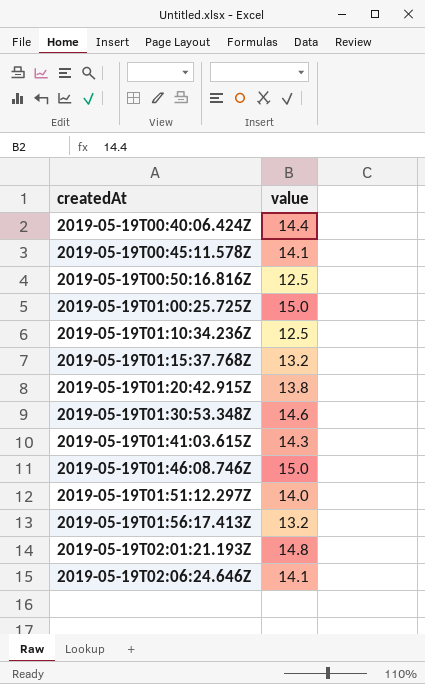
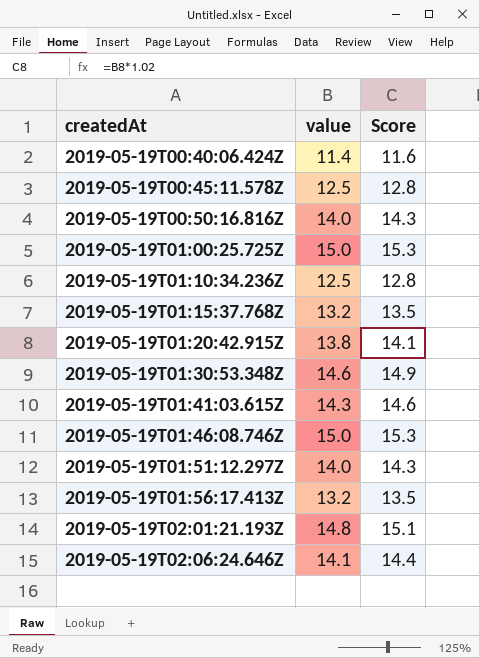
column Score | formula: none -> [value] * 1.02
2019-05-19T00:40:06.424Z | value: 14.4 -> 11.4
2019-05-19T00:45:11.578Z | value: 14.1 -> 12.5
2019-05-19T00:50:16.816Z | value: 12.5 -> 14.0

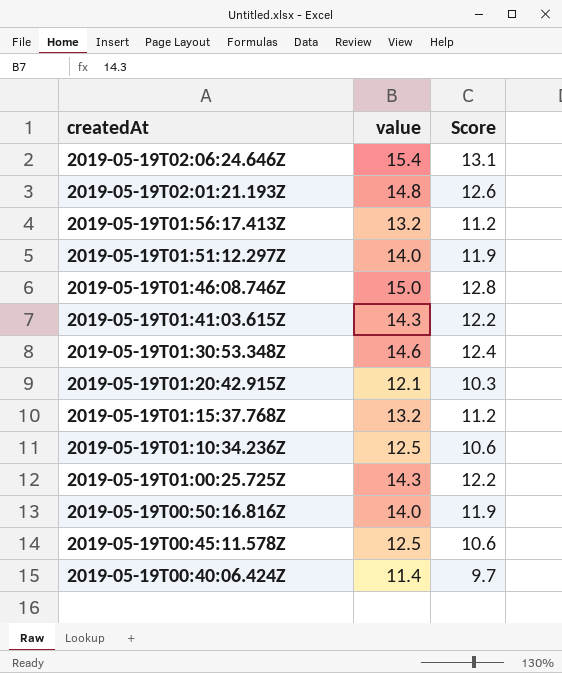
row order: createdAt ascending -> createdAt descending
column Score | formula: [value] * 1.02 -> [value] * 0.85
2019-05-19T02:06:24.646Z | value: 14.1 -> 15.4
2019-05-19T01:20:42.915Z | value: 13.8 -> 12.1
2019-05-19T01:00:25.725Z | value: 15.0 -> 14.3

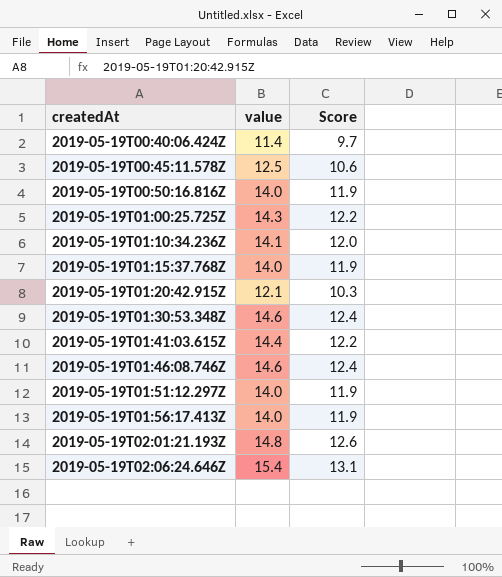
row order: createdAt descending -> createdAt ascending
2019-05-19T01:10:34.236Z | value: 12.5 -> 14.1
2019-05-19T01:10:34.236Z | Score: 10.6 -> 12.0
2019-05-19T01:15:37.768Z | value: 13.2 -> 14.0
2019-05-19T01:15:37.768Z | Score: 11.2 -> 11.9
2019-05-19T01:41:03.615Z | value: 14.3 -> 14.4
2019-05-19T01:46:08.746Z | value: 15.0 -> 14.6
2019-05-19T01:46:08.746Z | Score: 12.8 -> 12.4
2019-05-19T01:56:17.413Z | value: 13.2 -> 14.0
2019-05-19T01:56:17.413Z | Score: 11.2 -> 11.9

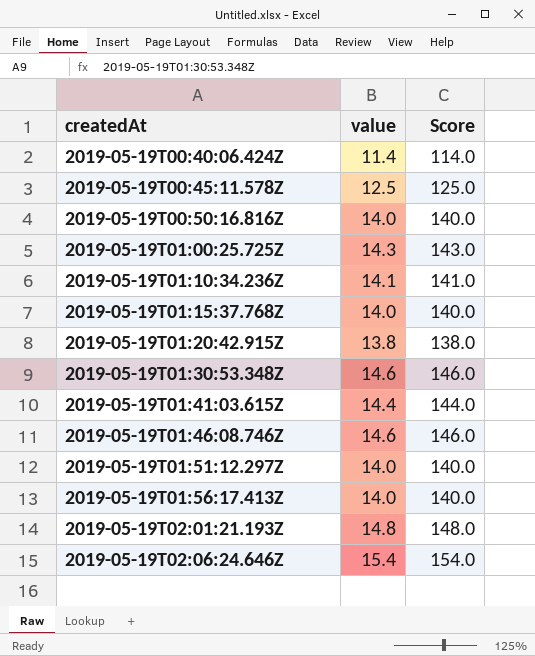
column Score | formula: [value] * 0.85 -> [value] * 10
2019-05-19T01:20:42.915Z | value: 12.1 -> 13.8

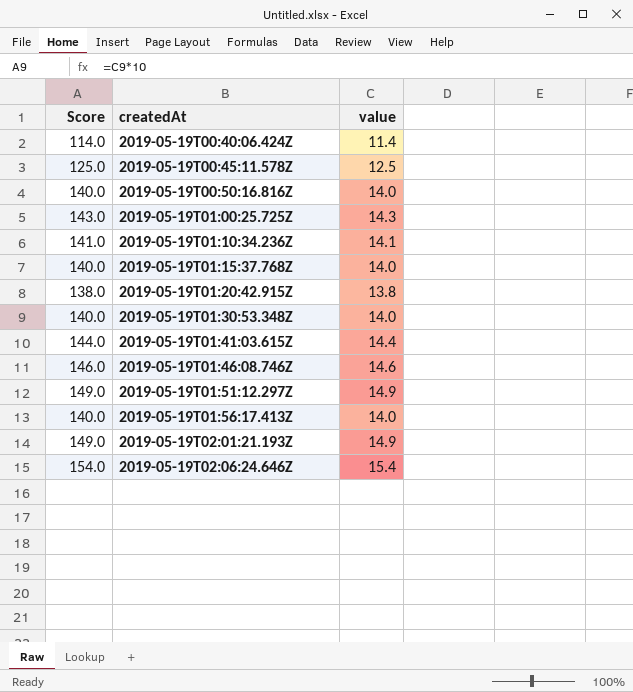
column Score | position: 3 -> 1
2019-05-19T01:30:53.348Z | Score: 146.0 -> 140.0
2019-05-19T01:30:53.348Z | value: 14.6 -> 14.0
2019-05-19T01:51:12.297Z | Score: 140.0 -> 149.0
2019-05-19T01:51:12.297Z | value: 14.0 -> 14.9
2019-05-19T02:01:21.193Z | Score: 148.0 -> 149.0
2019-05-19T02:01:21.193Z | value: 14.8 -> 14.9

